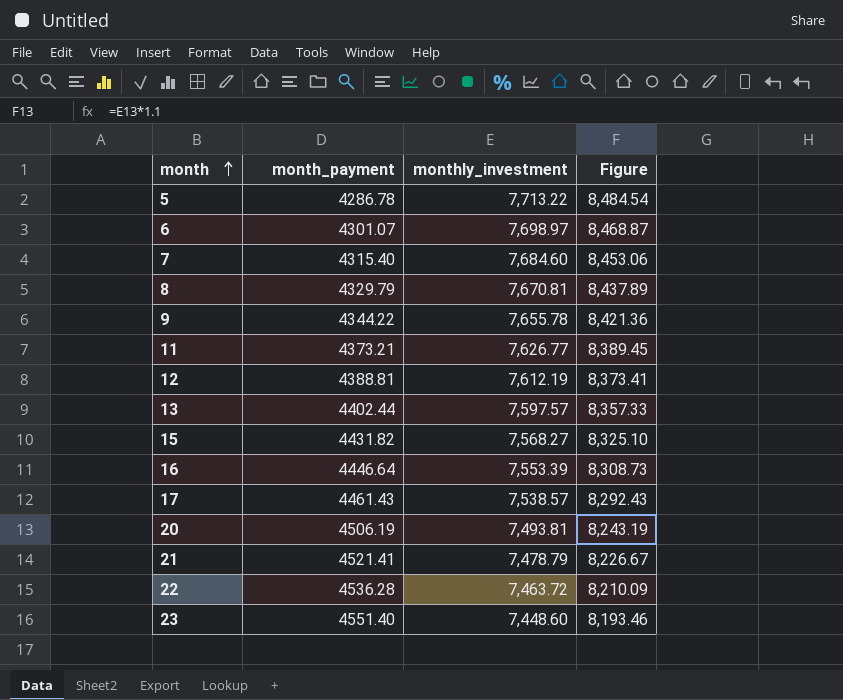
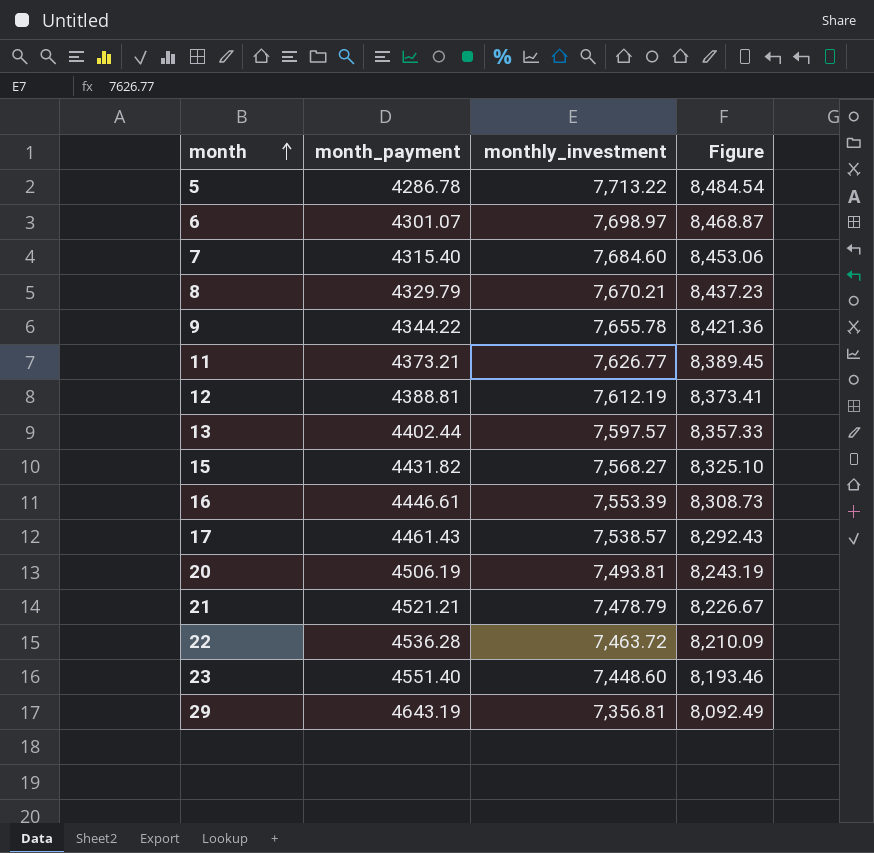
8 | monthly_investment: 7,670.81 -> 7,670.21
8 | Figure: 8,437.89 -> 8,437.23
16 | month_payment: 4446.64 -> 4446.61
21 | month_payment: 4521.41 -> 4521.21
row 29: none -> 4643.19 | 7,356.81 | 8,092.49

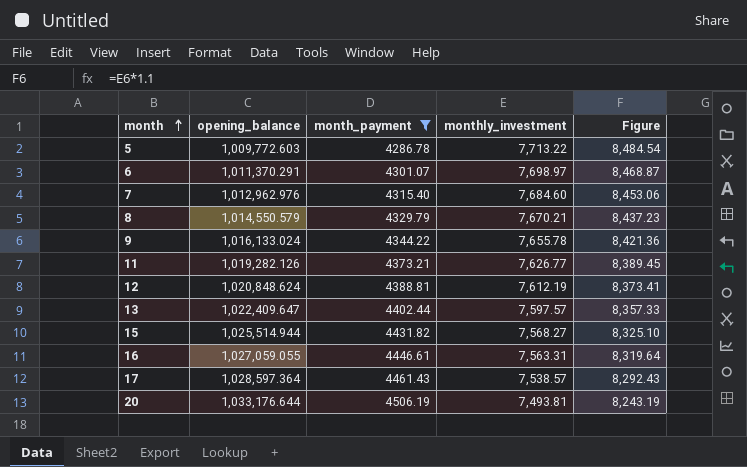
filter: none -> month_payment <= 4506.19
column opening_balance | position: none -> 2
16 | monthly_investment: 7,553.39 -> 7,563.31
16 | Figure: 8,308.73 -> 8,319.64

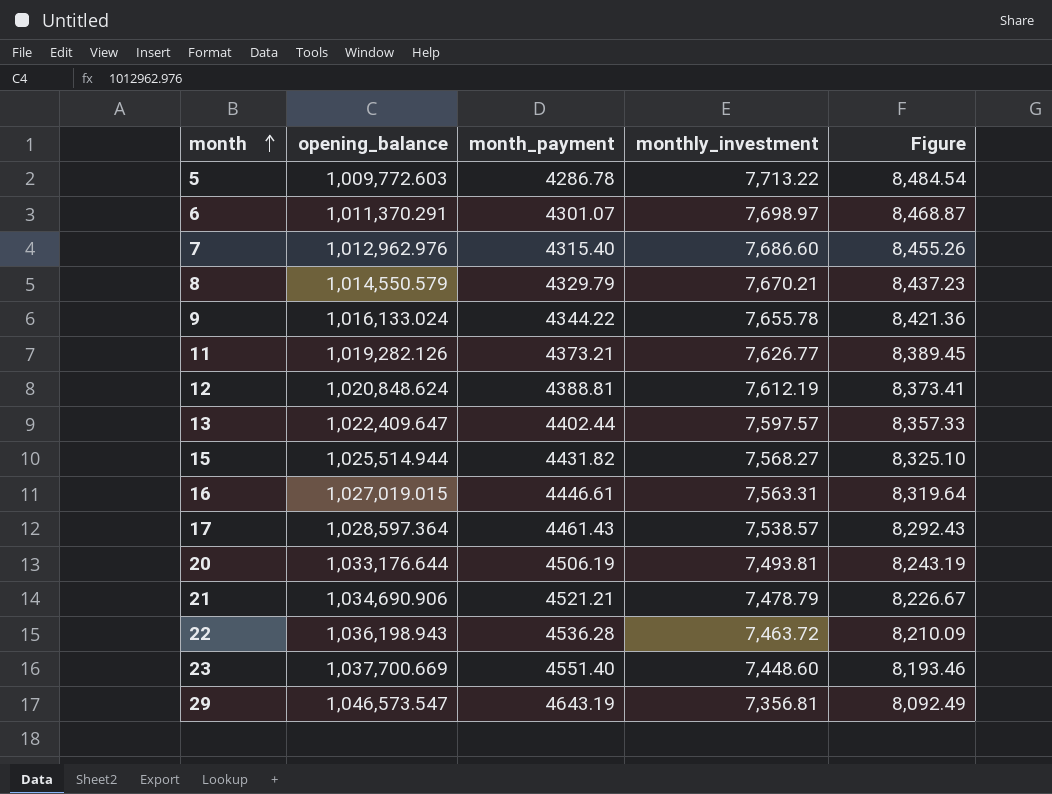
filter: month_payment <= 4506.19 -> none
7 | monthly_investment: 7,684.60 -> 7,686.60
7 | Figure: 8,453.06 -> 8,455.26
16 | opening_balance: 1,027,059.055 -> 1,027,019.015

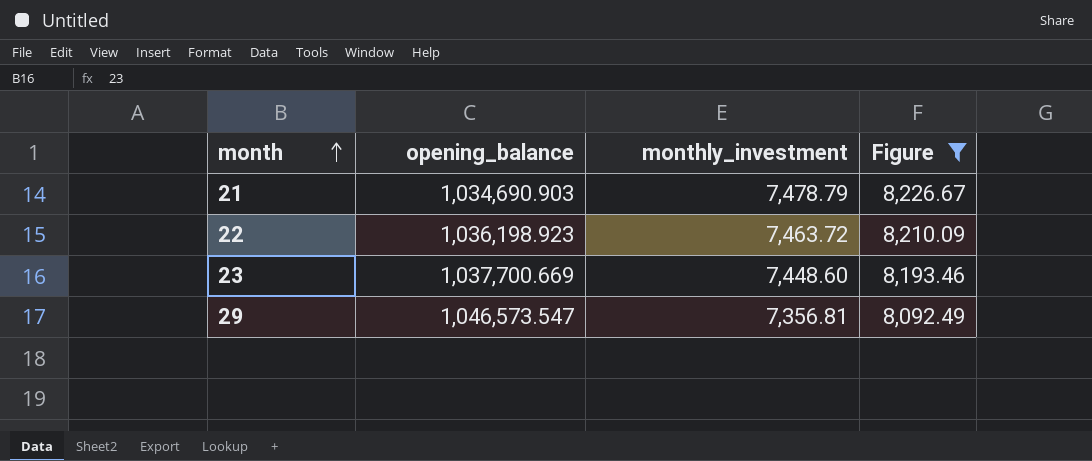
filter: none -> Figure <= 8,226.67
column month_payment | position: 3 -> none
21 | opening_balance: 1,034,690.906 -> 1,034,690.903
22 | opening_balance: 1,036,198.943 -> 1,036,198.923

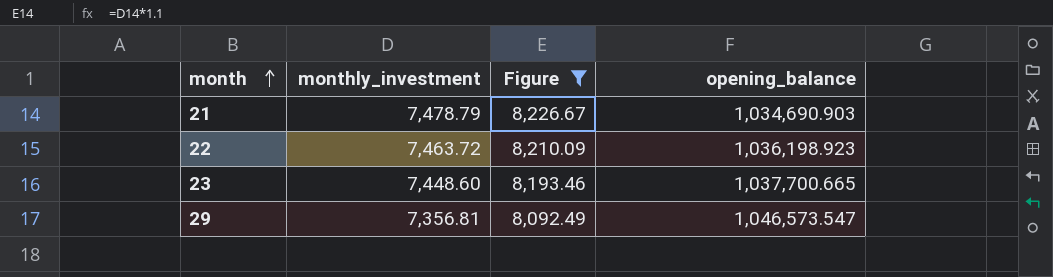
column opening_balance | position: 2 -> 4
23 | opening_balance: 1,037,700.669 -> 1,037,700.665

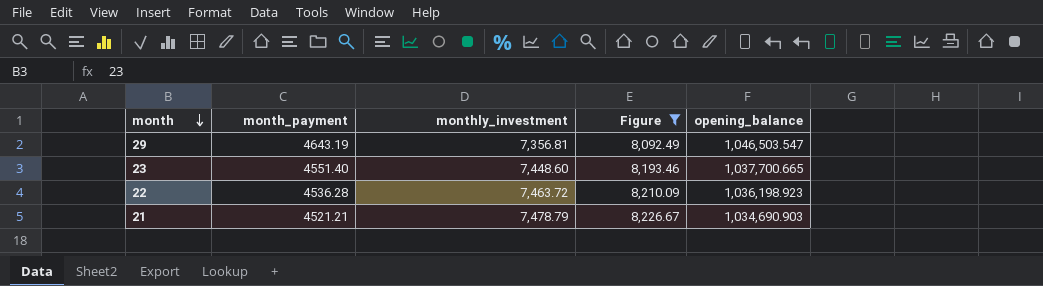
row order: month ascending -> month descending
column month_payment | position: none -> 2
29 | opening_balance: 1,046,573.547 -> 1,046,503.547

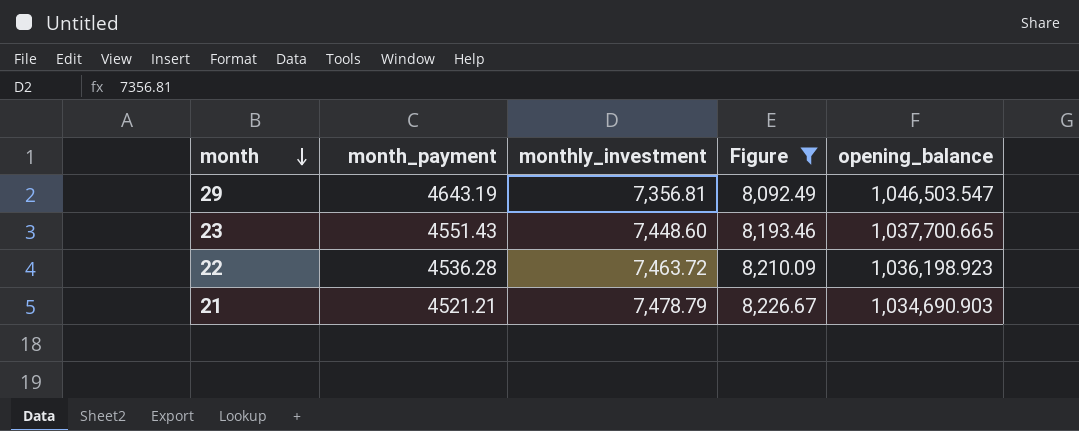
23 | month_payment: 4551.40 -> 4551.43

